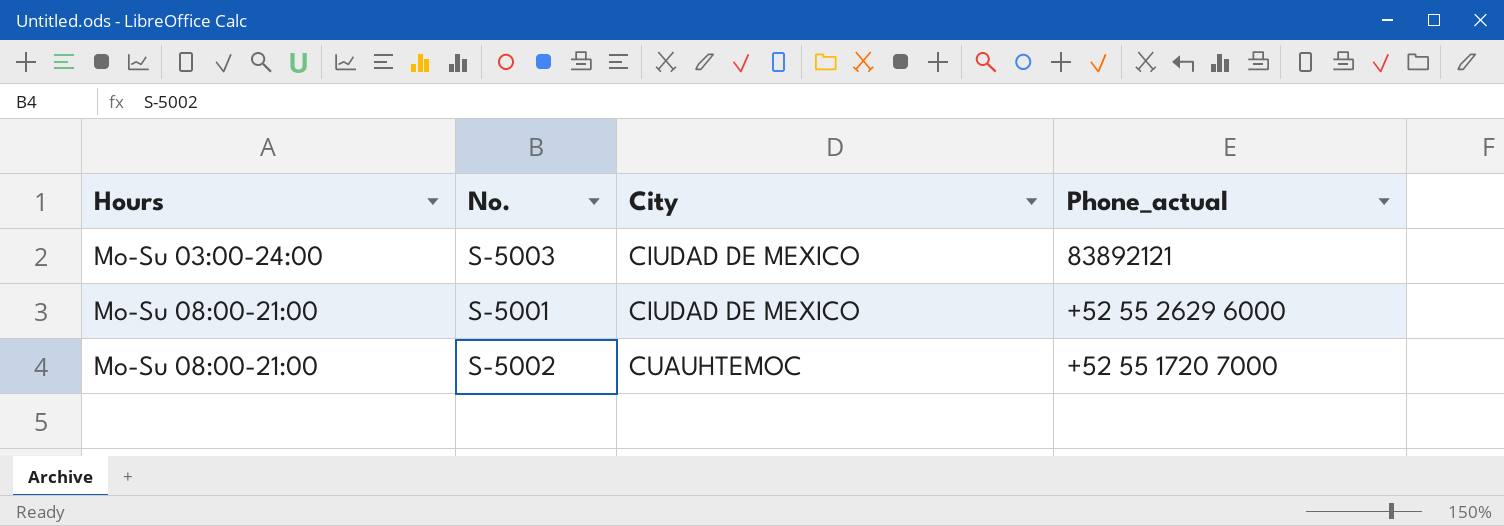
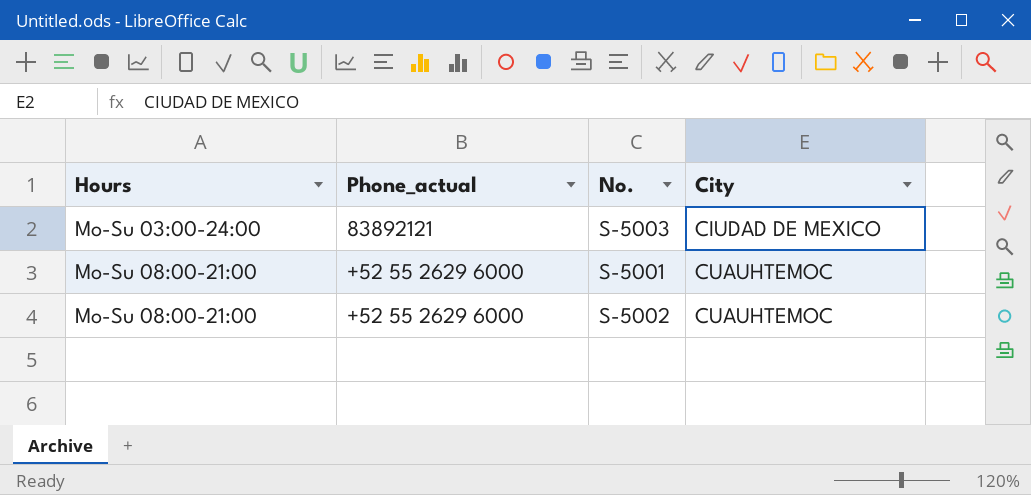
column Phone_actual | position: 4 -> 2
S-5001 | City: CIUDAD DE MEXICO -> CUAUHTEMOC
S-5002 | Phone_actual: +52 55 1720 7000 -> +52 55 2629 6000

